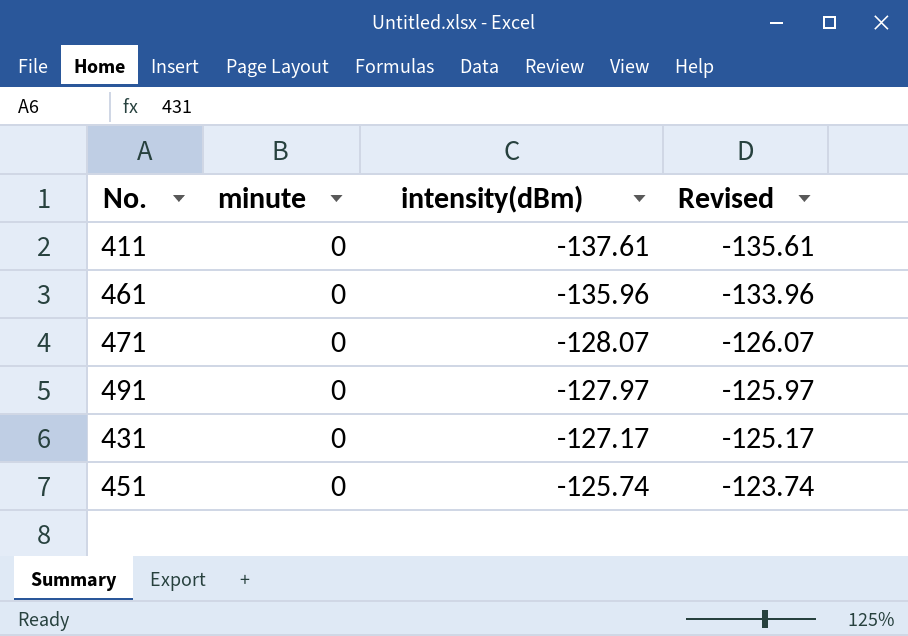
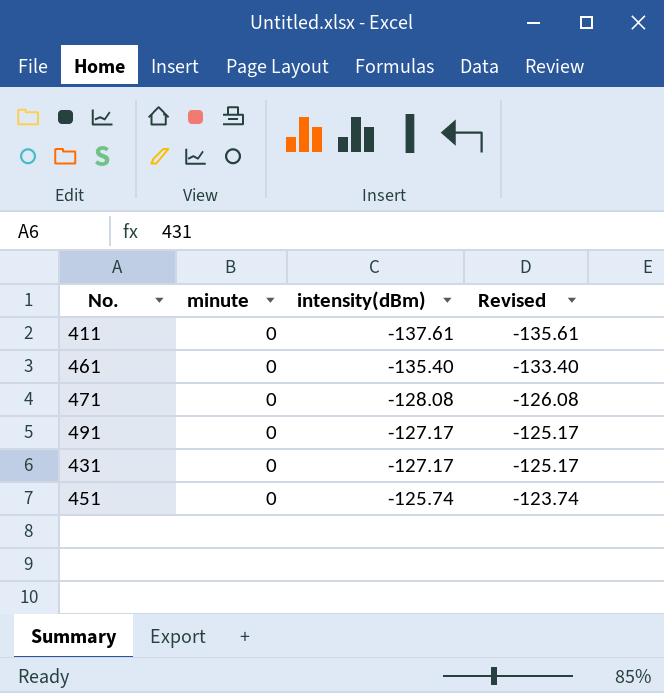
461 | intensity(dBm): -135.96 -> -135.40
461 | Revised: -133.96 -> -133.40
471 | intensity(dBm): -128.07 -> -128.08
471 | Revised: -126.07 -> -126.08
491 | intensity(dBm): -127.97 -> -127.17
491 | Revised: -125.97 -> -125.17

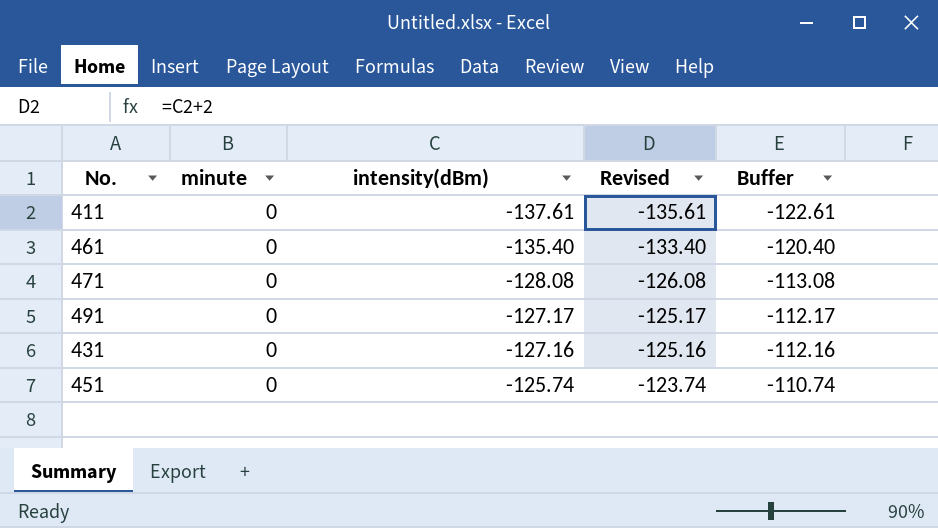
column Buffer | formula: none -> [intensity(dBm)] + 15
431 | intensity(dBm): -127.17 -> -127.16
431 | Revised: -125.17 -> -125.16

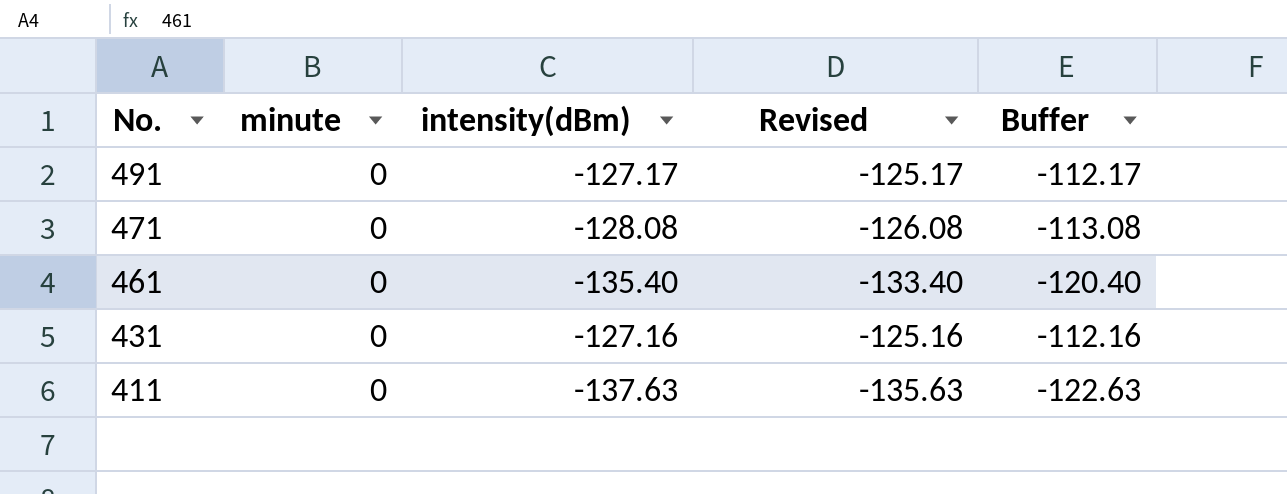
row order: intensity(dBm) ascending -> No. descending
row 451: 0 | -125.74 | -123.74 | -110.74 -> none
411 | intensity(dBm): -137.61 -> -137.63
411 | Revised: -135.61 -> -135.63
411 | Buffer: -122.61 -> -122.63

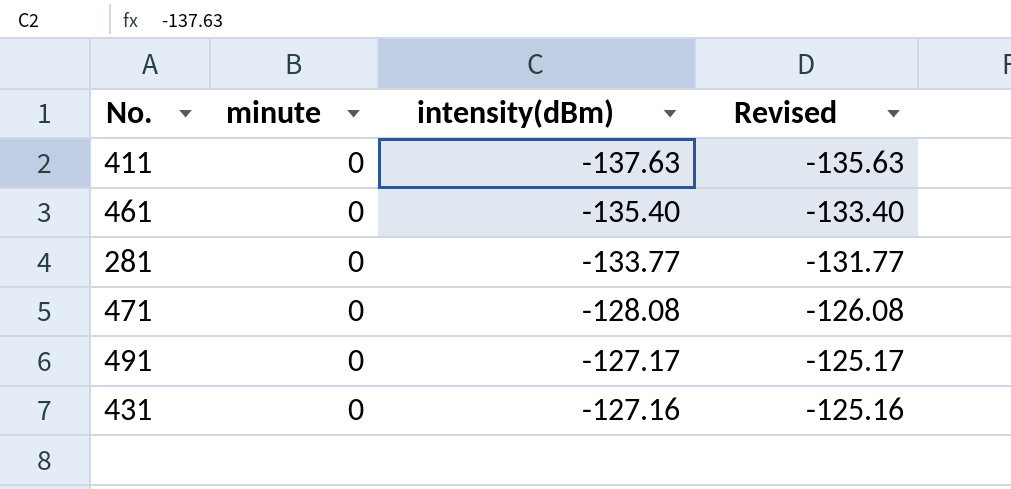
row order: No. descending -> intensity(dBm) ascending
column Buffer | formula: [intensity(dBm)] + 15 -> none
row 281: none -> 0 | -133.77 | -131.77

